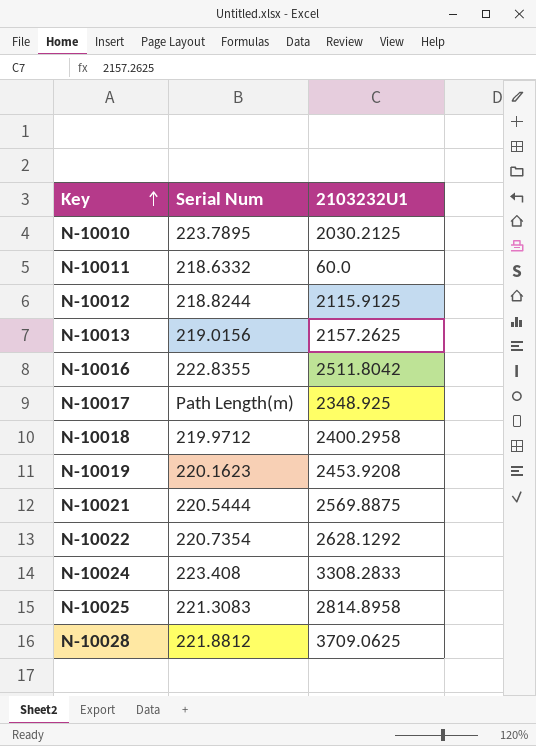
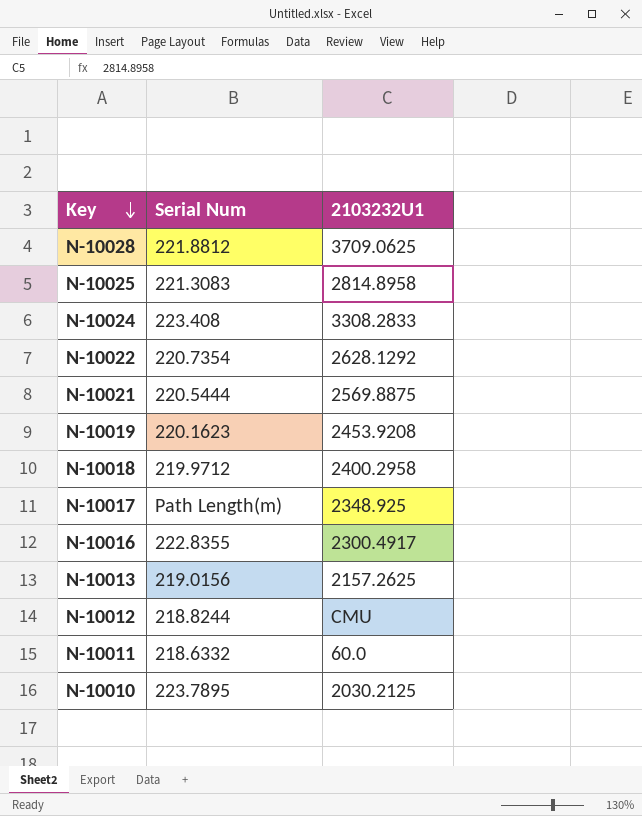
row order: Key ascending -> Key descending
N-10016 | 2103232U1: 2511.8042 -> 2300.4917
N-10012 | 2103232U1: 2115.9125 -> CMU

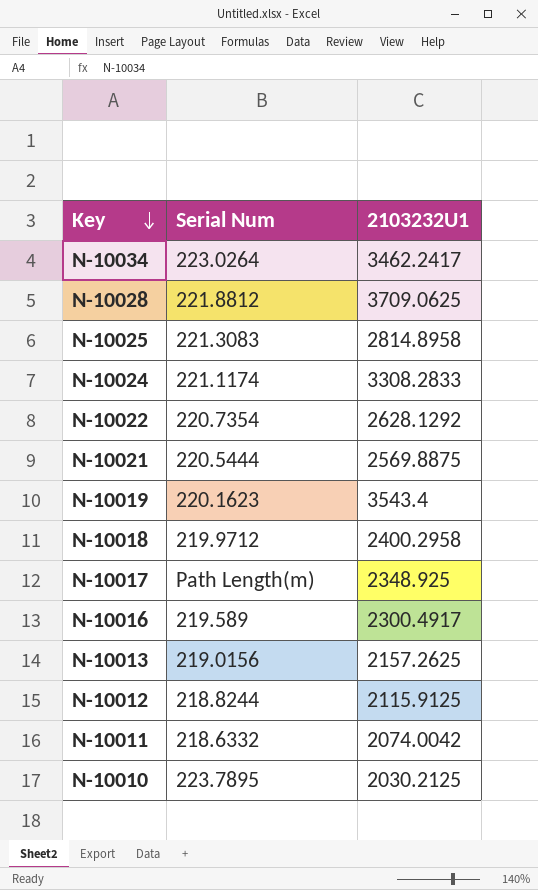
row N-10034: none -> 223.0264 | 3462.2417
N-10024 | Serial Num: 223.408 -> 221.1174
N-10019 | 2103232U1: 2453.9208 -> 3543.4
N-10016 | Serial Num: 222.8355 -> 219.589
N-10012 | 2103232U1: CMU -> 2115.9125
N-10011 | 2103232U1: 60.0 -> 2074.0042

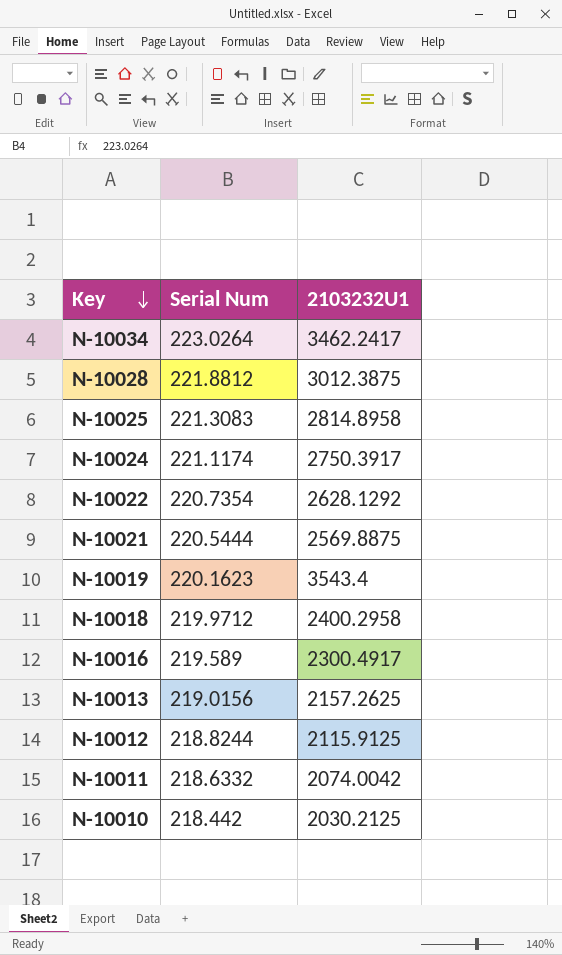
row N-10017: Path Length(m) | 2348.925 -> none
N-10028 | 2103232U1: 3709.0625 -> 3012.3875
N-10024 | 2103232U1: 3308.2833 -> 2750.3917
N-10010 | Serial Num: 223.7895 -> 218.442

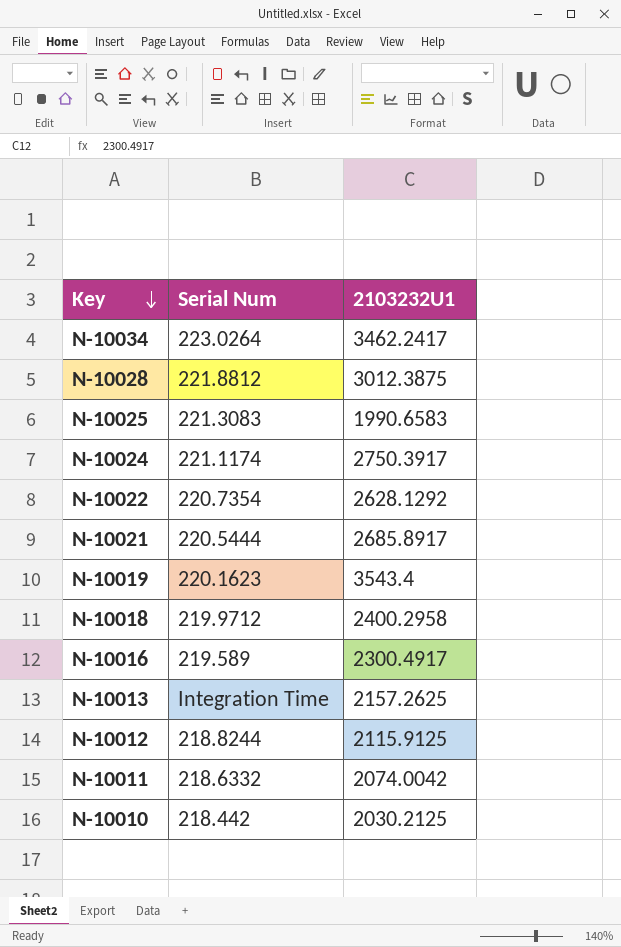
N-10025 | 2103232U1: 2814.8958 -> 1990.6583
N-10021 | 2103232U1: 2569.8875 -> 2685.8917
N-10013 | Serial Num: 219.0156 -> Integration Time

